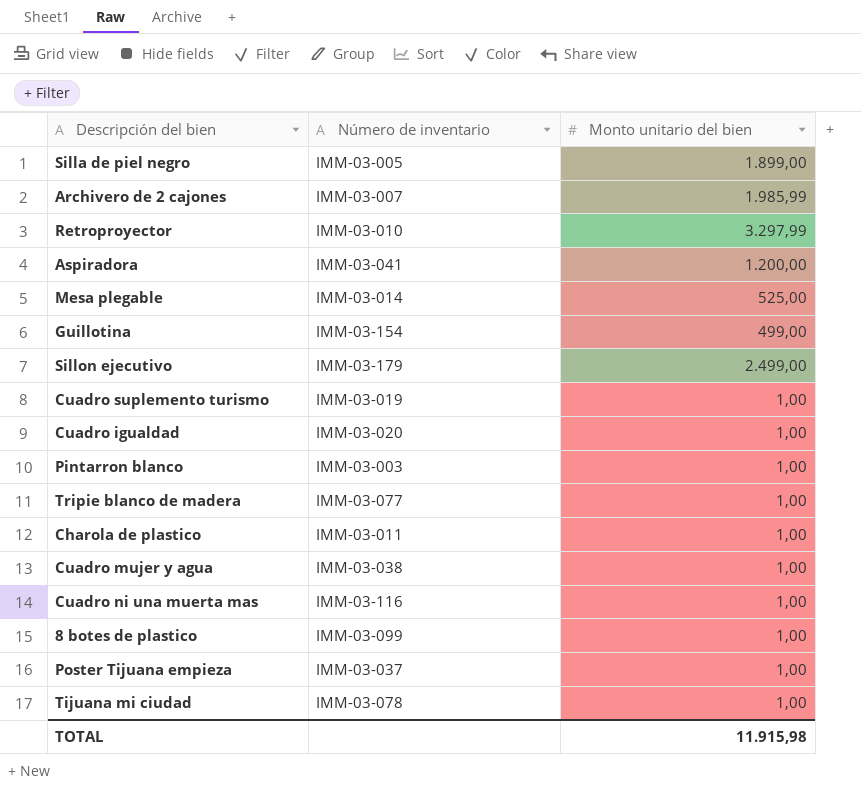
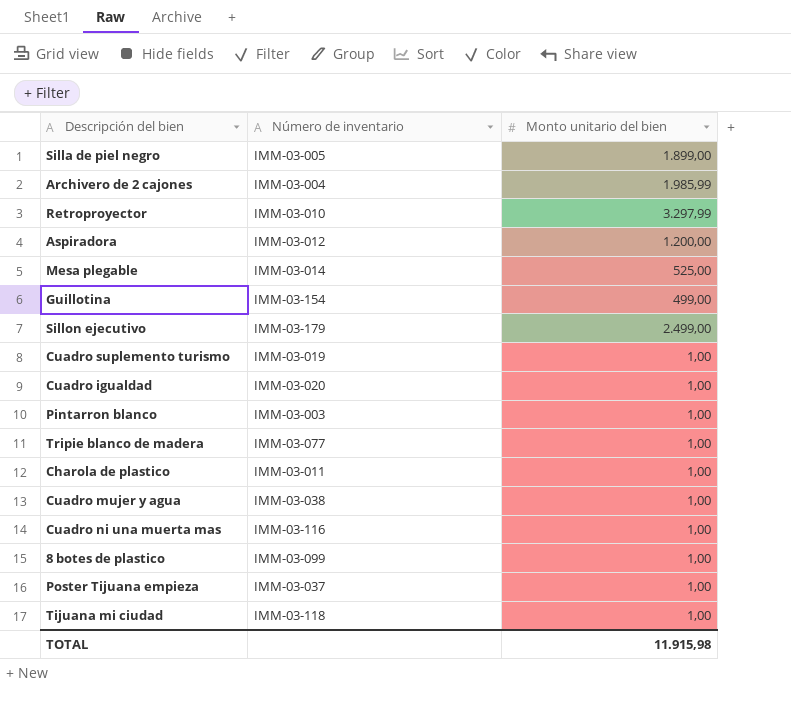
Archivero de 2 cajones | Número de inventario: IMM-03-007 -> IMM-03-004
Aspiradora | Número de inventario: IMM-03-041 -> IMM-03-012
Tijuana mi ciudad | Número de inventario: IMM-03-078 -> IMM-03-118

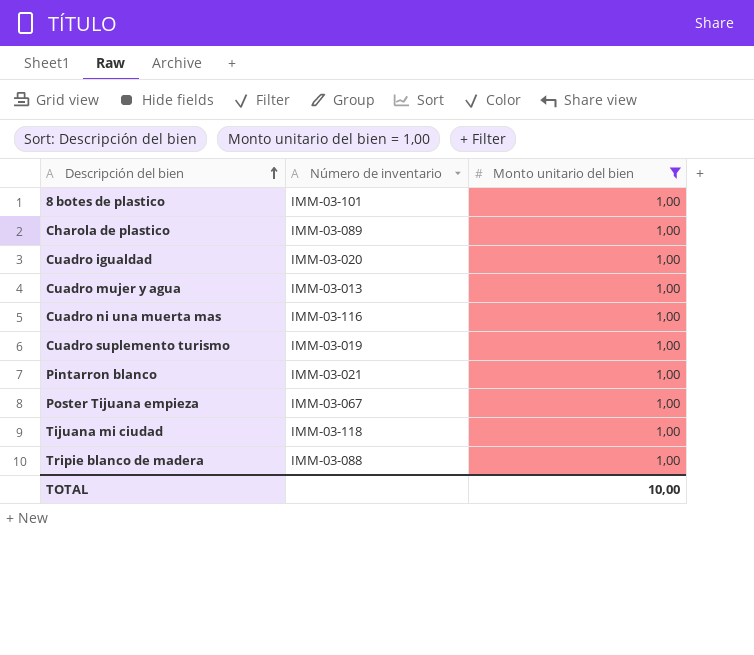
filter: none -> Monto unitario del bien = 1,00
row order: none -> Descripción del bien ascending
8 botes de plastico | Número de inventario: IMM-03-099 -> IMM-03-101
Charola de plastico | Número de inventario: IMM-03-011 -> IMM-03-089
Cuadro mujer y agua | Número de inventario: IMM-03-038 -> IMM-03-013
Pintarron blanco | Número de inventario: IMM-03-003 -> IMM-03-021
Poster Tijuana empieza | Número de inventario: IMM-03-037 -> IMM-03-067
Tripie blanco de madera | Número de inventario: IMM-03-077 -> IMM-03-088
TOTAL | Monto unitario del bien: 11.915,98 -> 10,00

